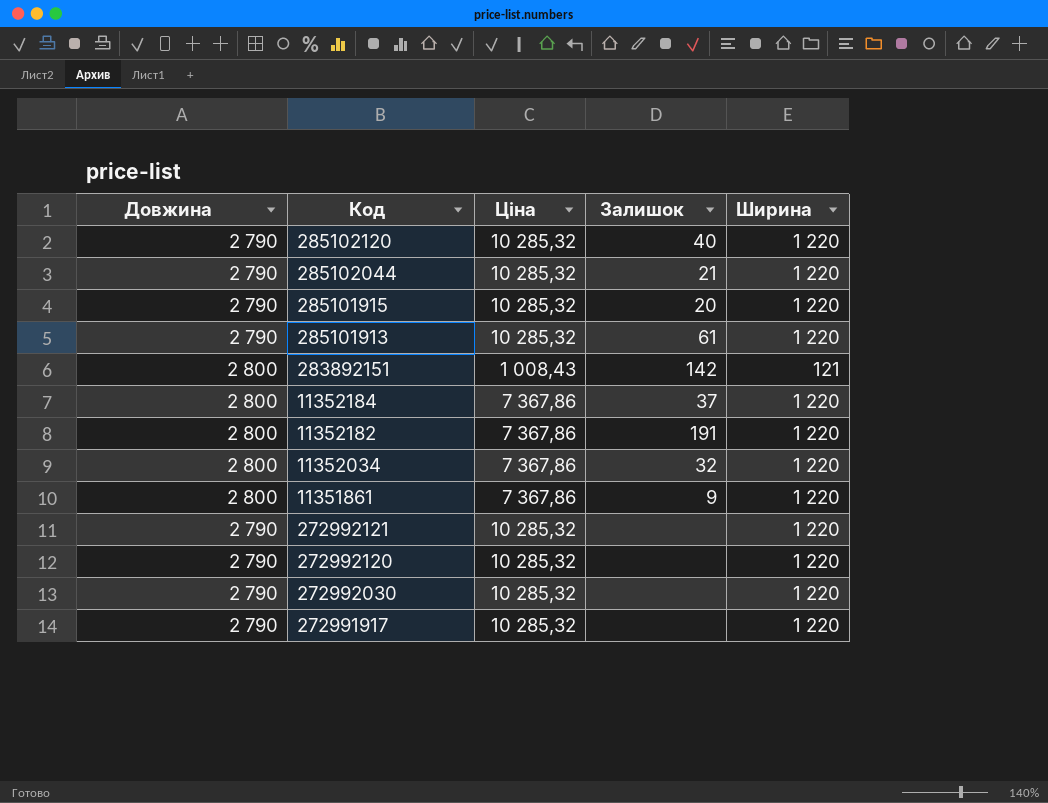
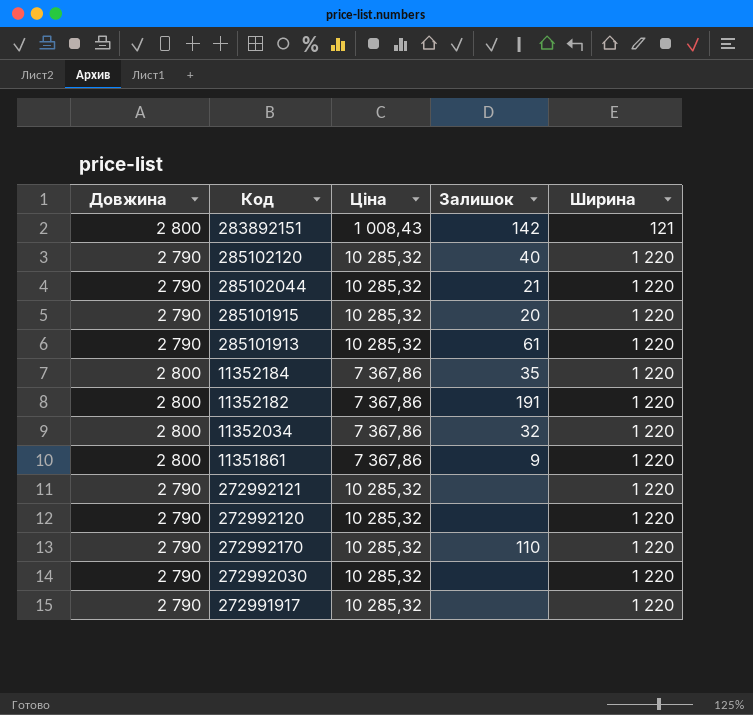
row order: none -> Ширина ascending
11352184 | Залишок: 37 -> 35
row 272992170: none -> 2 790 | 10 285,32 | 110 | 1 220

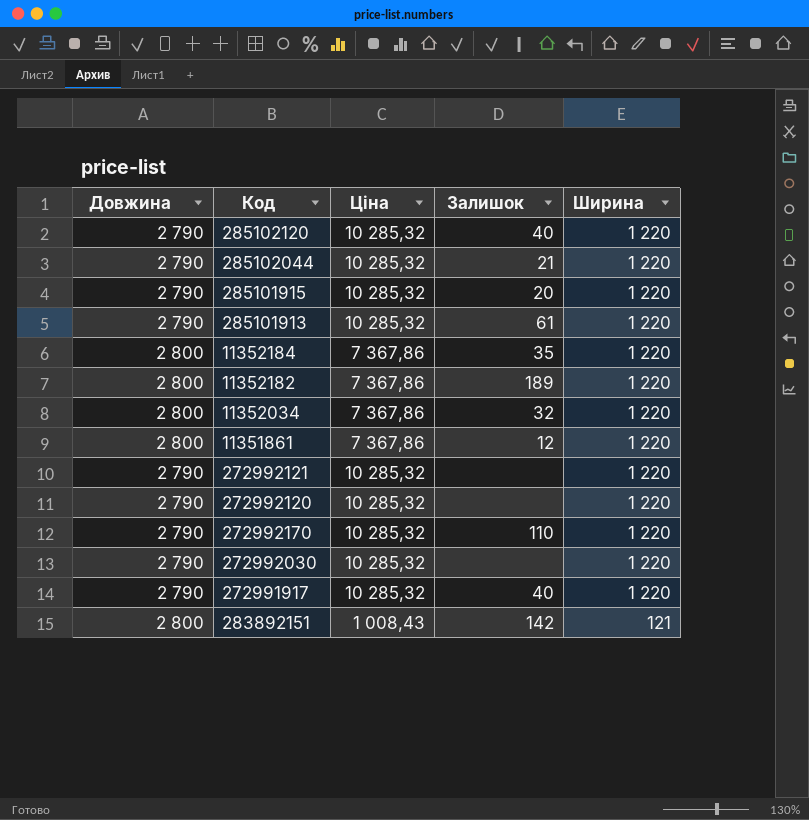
row order: Ширина ascending -> Ширина descending
11352182 | Залишок: 191 -> 189
11351861 | Залишок: 9 -> 12
272991917 | Залишок: none -> 40

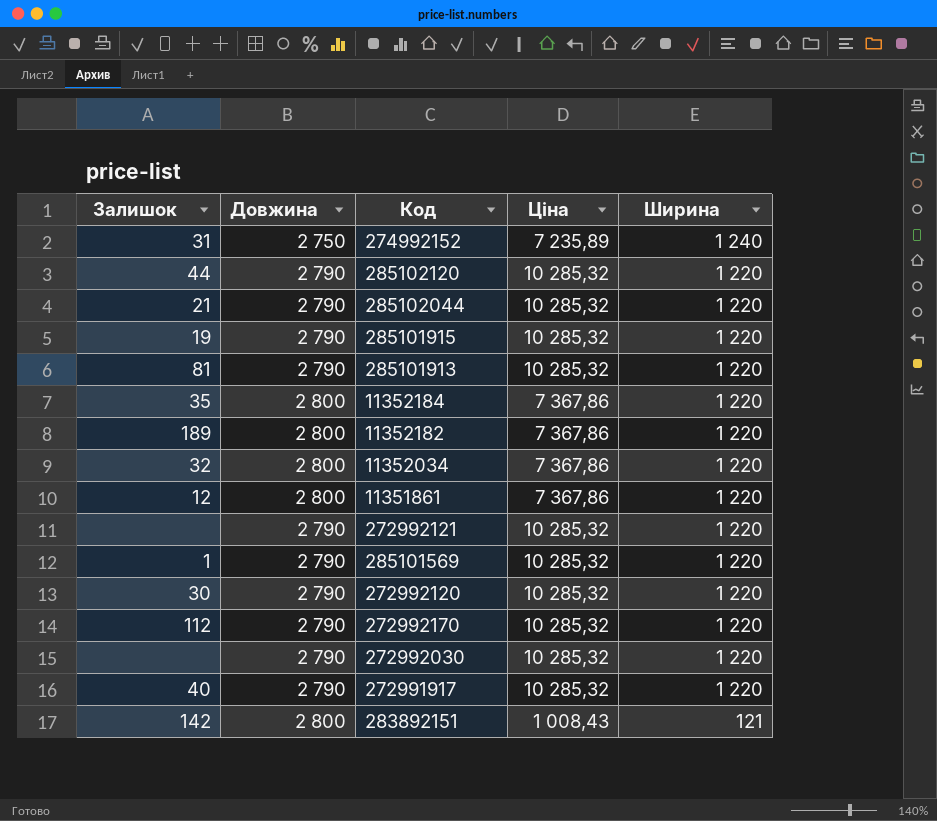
column Залишок | position: 4 -> 1
row 274992152: none -> 31 | 2 750 | 7 235,89 | 1 240
285102120 | Залишок: 40 -> 44
285101915 | Залишок: 20 -> 19
285101913 | Залишок: 61 -> 81
row 285101569: none -> 1 | 2 790 | 10 285,32 | 1 220
272992120 | Залишок: none -> 30
272992170 | Залишок: 110 -> 112

